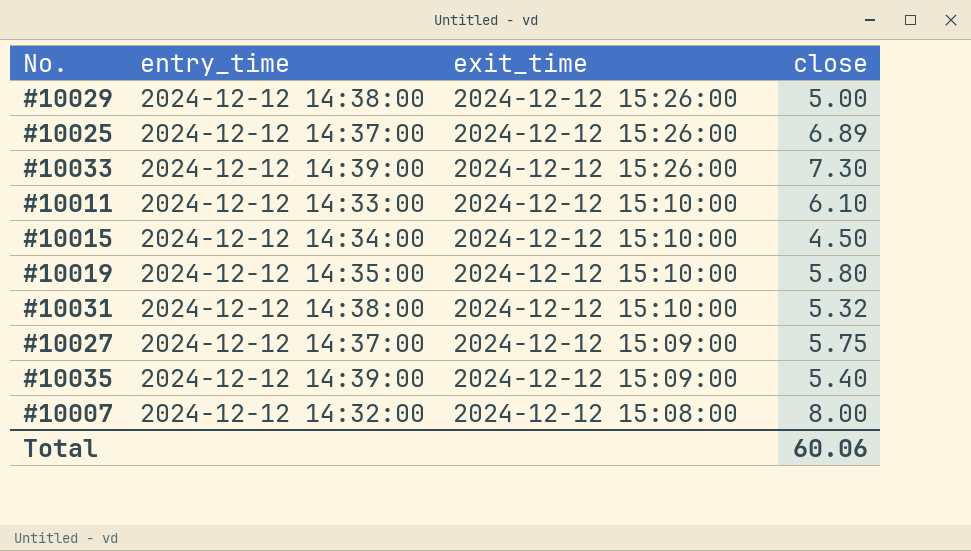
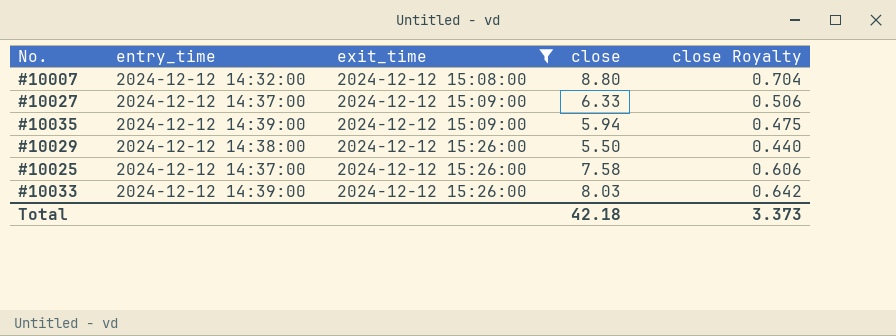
filter: none -> exit_time != 2024-12-12 15:10:00
row order: exit_time descending -> exit_time ascending
column close Royalty | formula: none -> [close] * 0.08
#10007 | close: 8.00 -> 8.80
#10027 | close: 5.75 -> 6.33
#10035 | close: 5.40 -> 5.94
#10029 | close: 5.00 -> 5.50
#10025 | close: 6.89 -> 7.58
#10033 | close: 7.30 -> 8.03
Total | close: 60.06 -> 42.18

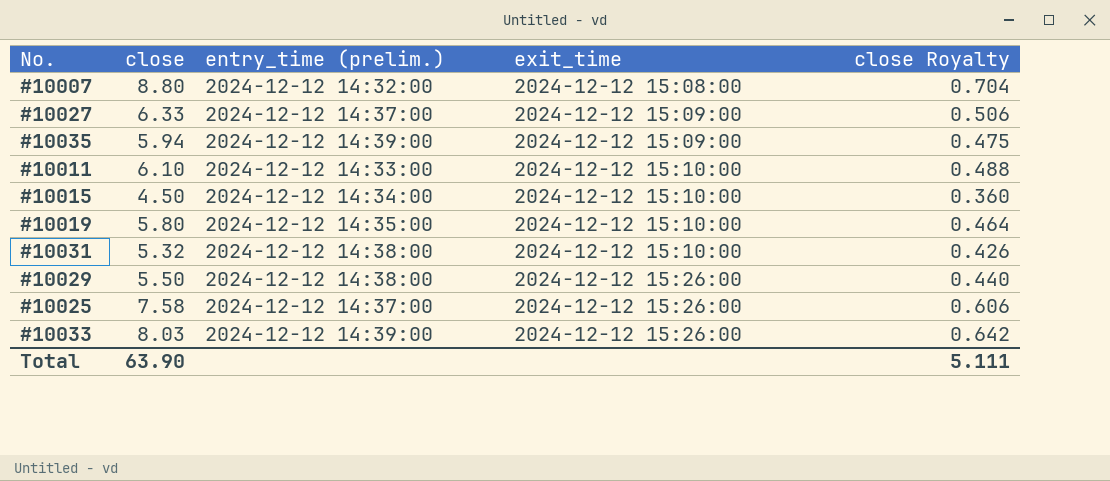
filter: exit_time != 2024-12-12 15:10:00 -> none
column close | position: 4 -> 2
column name: entry_time -> entry_time (prelim.)
Total | close: 42.18 -> 63.90
Total | close Royalty: 3.373 -> 5.111

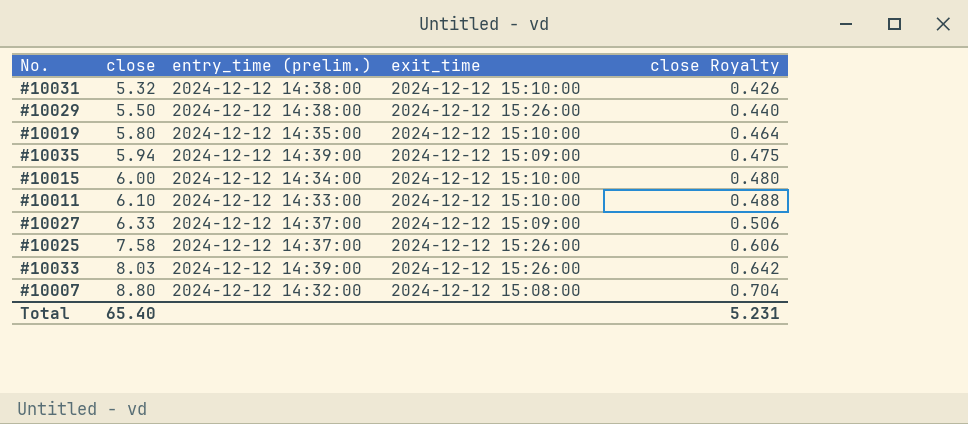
row order: exit_time ascending -> close ascending
#10015 | close: 4.50 -> 6.00
#10015 | close Royalty: 0.360 -> 0.480
Total | close: 63.90 -> 65.40
Total | close Royalty: 5.111 -> 5.231

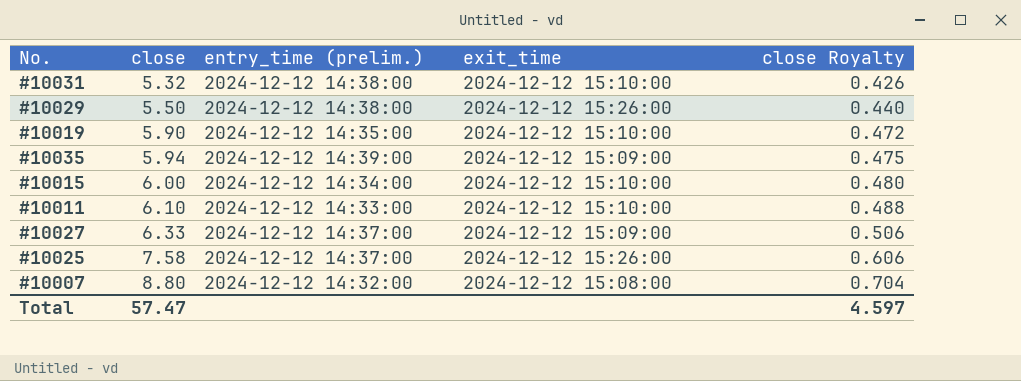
row #10033: 8.03 | 2024-12-12 14:39:00 | 2024-12-12 15:26:00 | 0.642 -> none
#10019 | close: 5.80 -> 5.90
#10019 | close Royalty: 0.464 -> 0.472
Total | close: 65.40 -> 57.47
Total | close Royalty: 5.231 -> 4.597

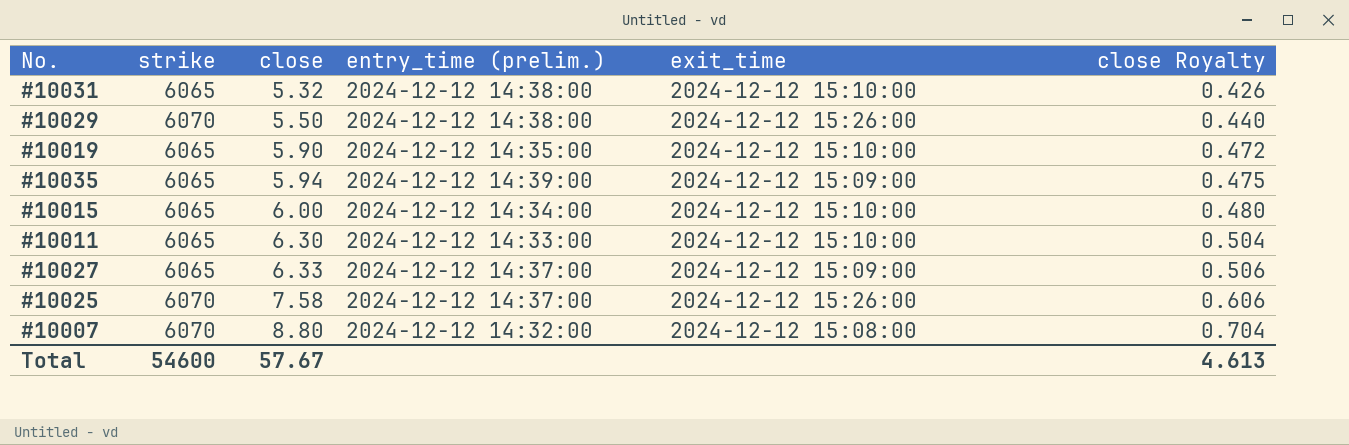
column strike | position: none -> 2
#10011 | close: 6.10 -> 6.30
#10011 | close Royalty: 0.488 -> 0.504
Total | close: 57.47 -> 57.67
Total | close Royalty: 4.597 -> 4.613

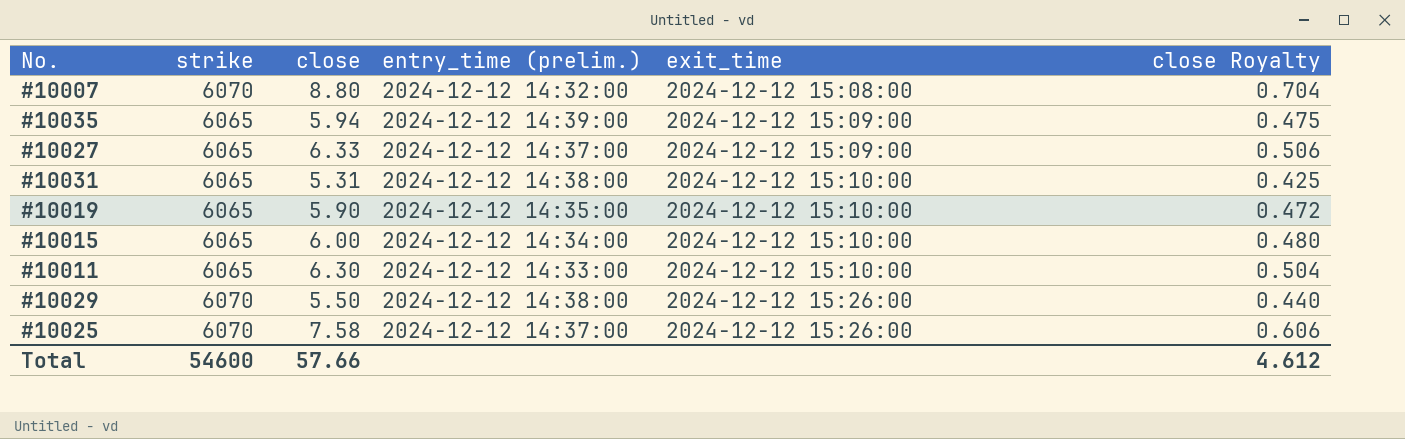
row order: close ascending -> exit_time ascending
#10031 | close: 5.32 -> 5.31
#10031 | close Royalty: 0.426 -> 0.425
Total | close: 57.67 -> 57.66
Total | close Royalty: 4.613 -> 4.612

